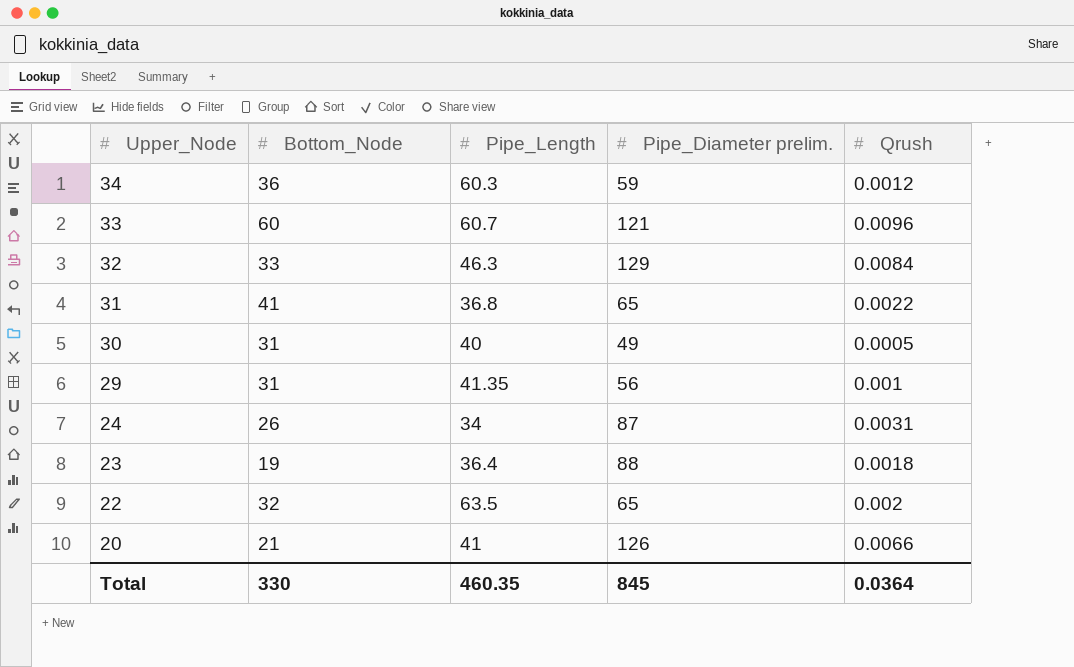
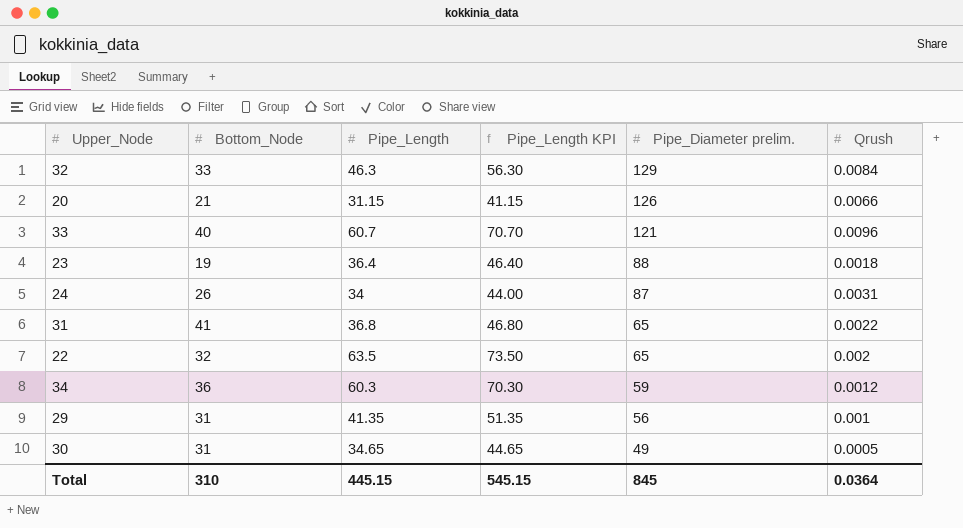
row order: Upper_Node descending -> Pipe_Diameter prelim. descending
column Pipe_Length KPI | formula: none -> [Pipe_Length] + 10
20 | Pipe_Length: 41 -> 31.15
33 | Bottom_Node: 60 -> 40
30 | Pipe_Length: 40 -> 34.65
Total | Bottom_Node: 330 -> 310
Total | Pipe_Length: 460.35 -> 445.15

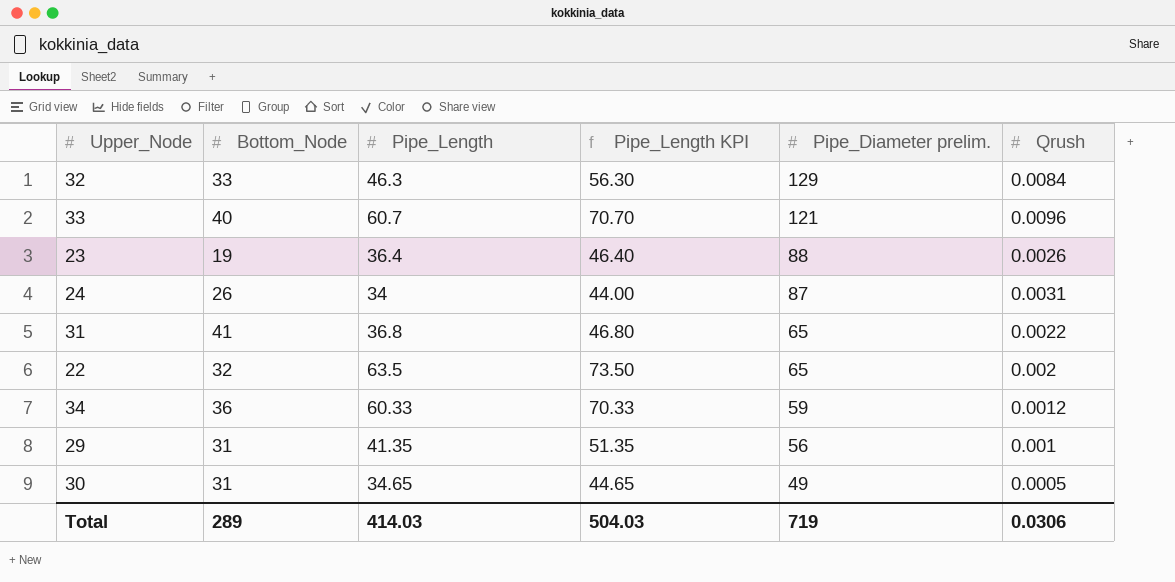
row 20: 21 | 31.15 | 41.15 | 126 | 0.0066 -> none
23 | Qrush: 0.0018 -> 0.0026
34 | Pipe_Length: 60.3 -> 60.33
34 | Pipe_Length KPI: 70.30 -> 70.33
Total | Bottom_Node: 310 -> 289
Total | Pipe_Length: 445.15 -> 414.03
Total | Pipe_Length KPI: 545.15 -> 504.03
Total | Pipe_Diameter prelim.: 845 -> 719
Total | Qrush: 0.0364 -> 0.0306

